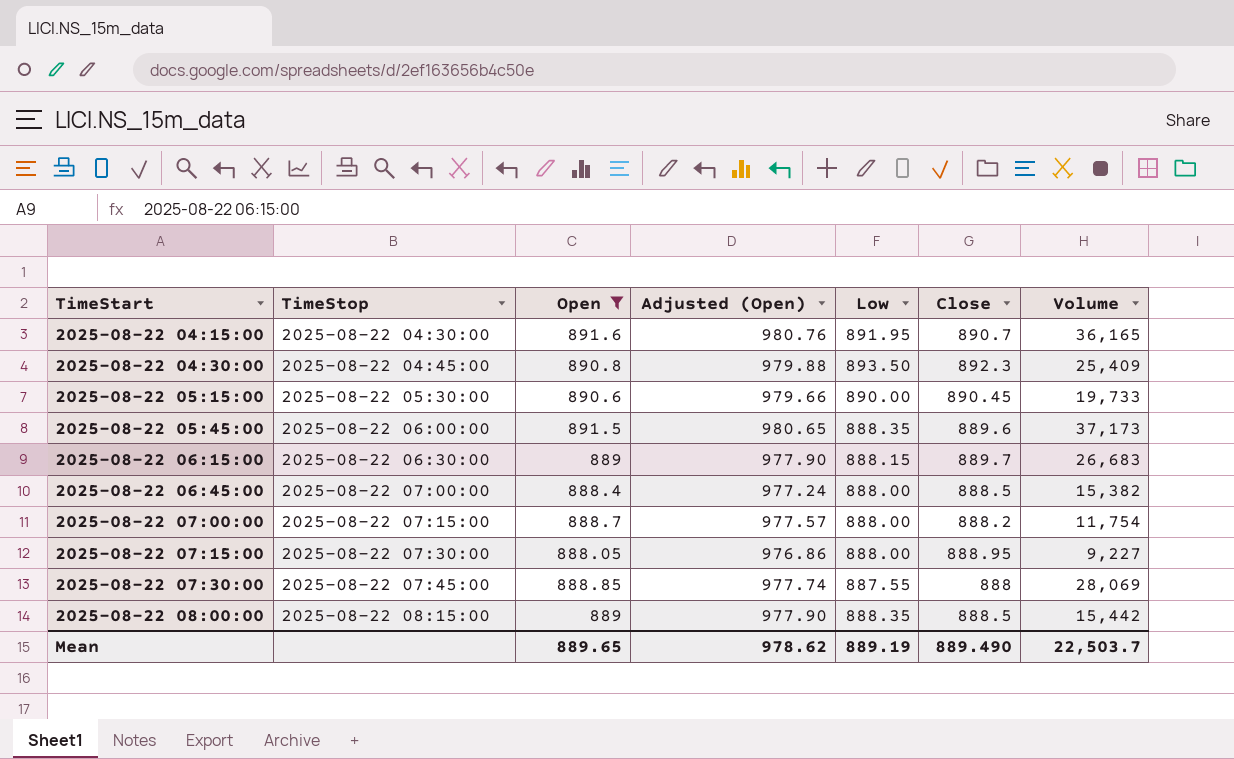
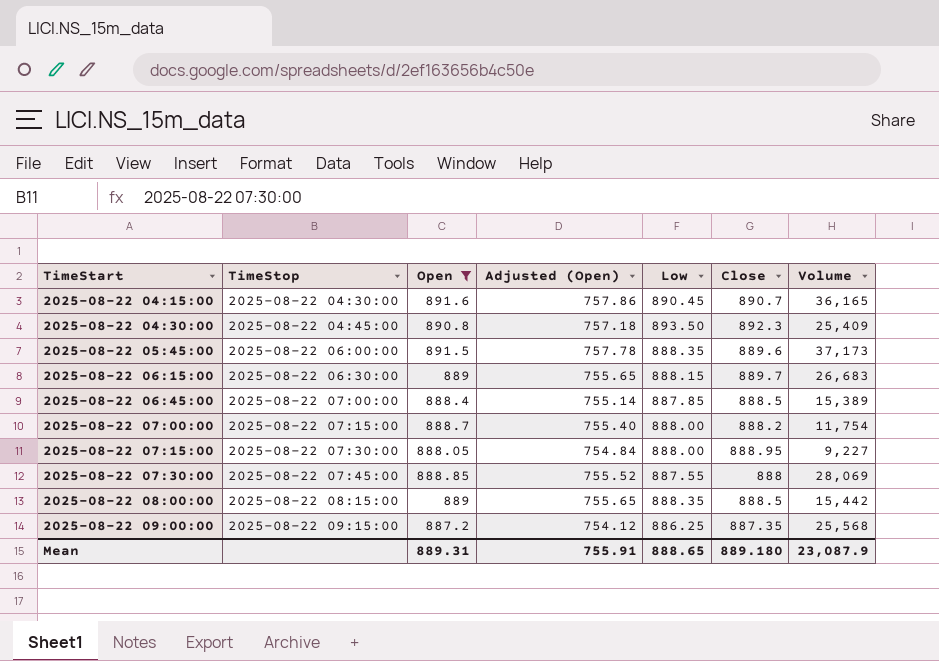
column Adjusted (Open) | formula: [Open] * 1.1 -> [Open] * 0.85
row 2025-08-22 05:15:00: 2025-08-22 05:30:00 | 890.6 | 979.66 | 890.00 | 890.45 | 19,733 -> none
2025-08-22 04:15:00 | Low: 891.95 -> 890.45
2025-08-22 06:45:00 | Low: 888.00 -> 887.85
2025-08-22 06:45:00 | Volume: 15,382 -> 15,389
row 2025-08-22 09:00:00: none -> 2025-08-22 09:15:00 | 887.2 | 754.12 | 886.25 | 887.35 | 25,568
Mean | Open: 889.65 -> 889.31
Mean | Adjusted (Open): 978.62 -> 755.91
Mean | Low: 889.19 -> 888.65
Mean | Close: 889.490 -> 889.180
Mean | Volume: 22,503.7 -> 23,087.9

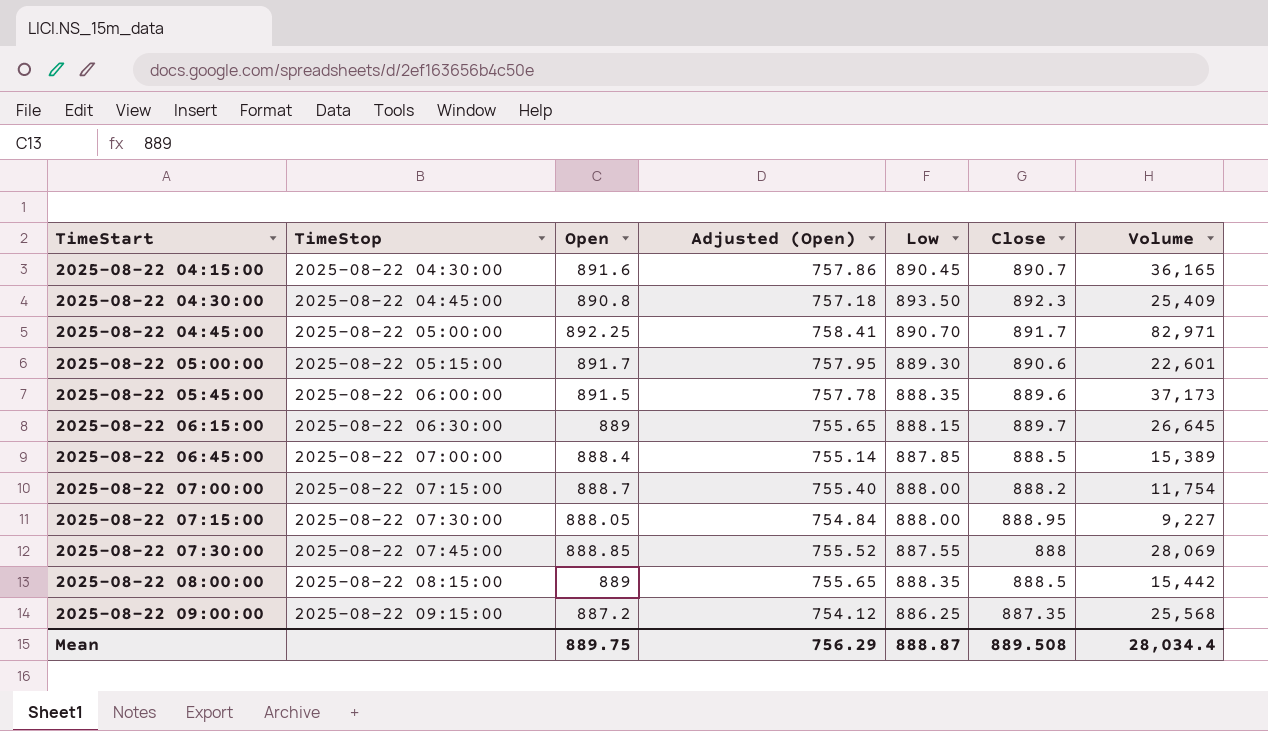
filter: Open <= 891.6 -> none
2025-08-22 06:15:00 | Volume: 26,683 -> 26,645
Mean | Open: 889.31 -> 889.75
Mean | Adjusted (Open): 755.91 -> 756.29
Mean | Low: 888.65 -> 888.87
Mean | Close: 889.180 -> 889.508
Mean | Volume: 23,087.9 -> 28,034.4

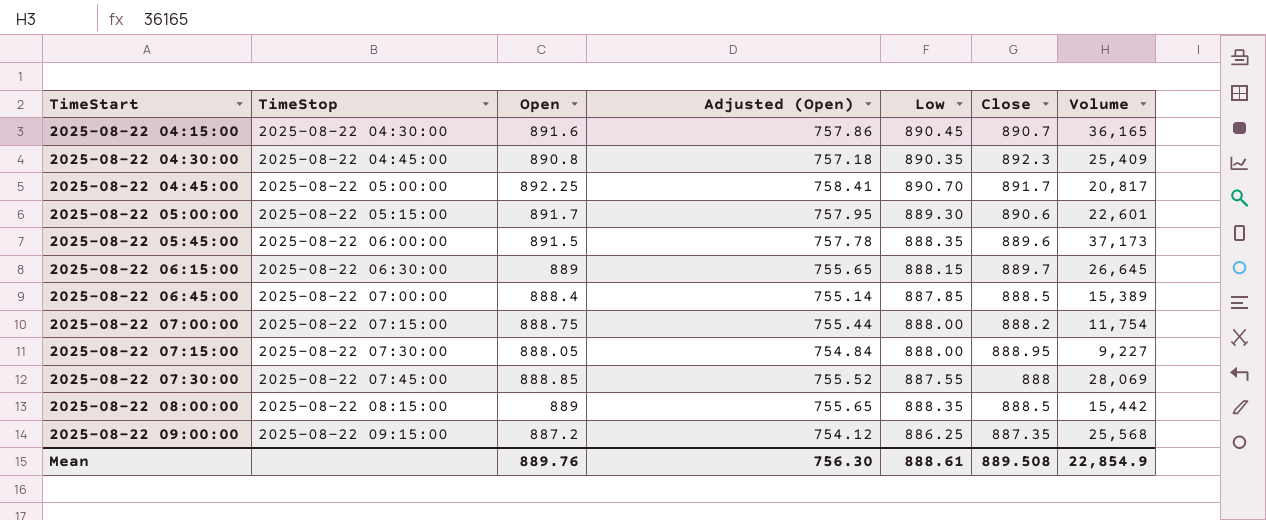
2025-08-22 04:30:00 | Low: 893.50 -> 890.35
2025-08-22 04:45:00 | Volume: 82,971 -> 20,817
2025-08-22 07:00:00 | Open: 888.7 -> 888.75
2025-08-22 07:00:00 | Adjusted (Open): 755.40 -> 755.44
Mean | Open: 889.75 -> 889.76
Mean | Adjusted (Open): 756.29 -> 756.30
Mean | Low: 888.87 -> 888.61
Mean | Volume: 28,034.4 -> 22,854.9

